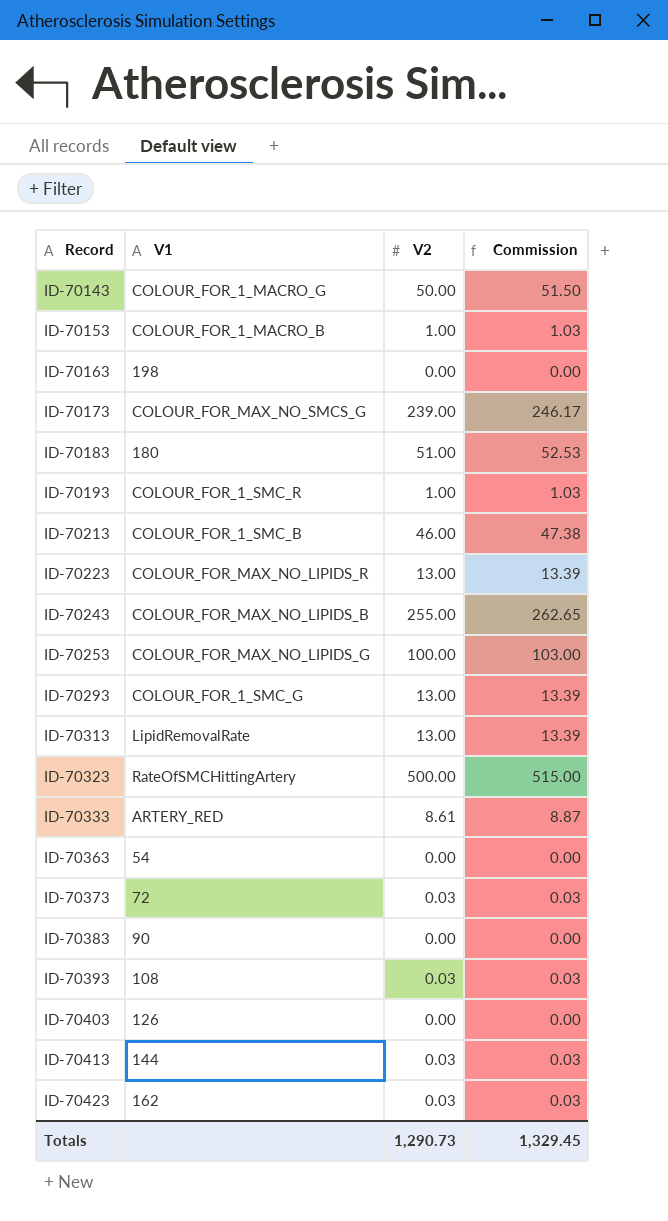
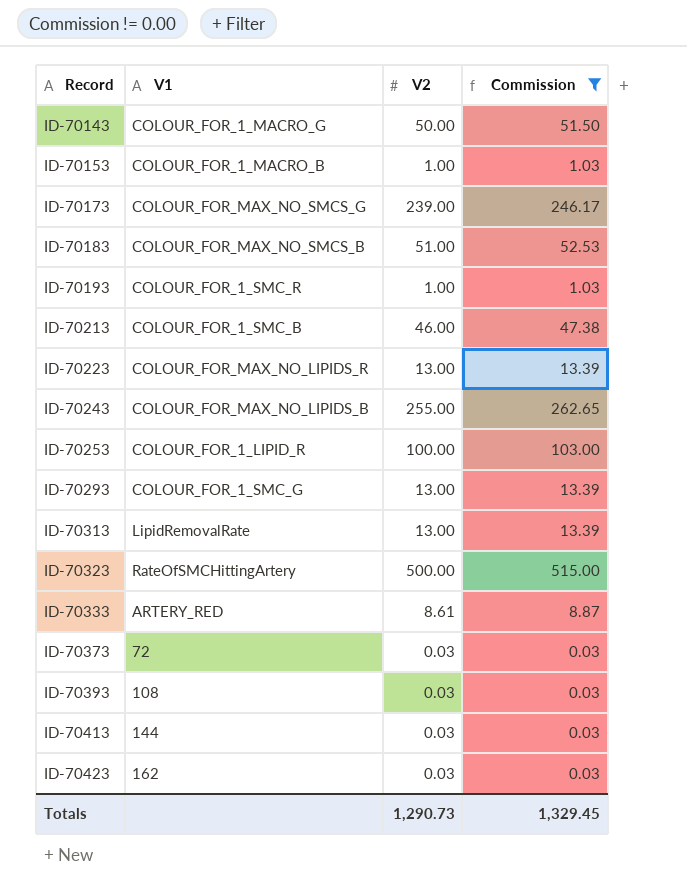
filter: none -> Commission != 0.00
ID-70183 | V1: 180 -> COLOUR_FOR_MAX_NO_SMCS_B
ID-70253 | V1: COLOUR_FOR_MAX_NO_LIPIDS_G -> COLOUR_FOR_1_LIPID_R

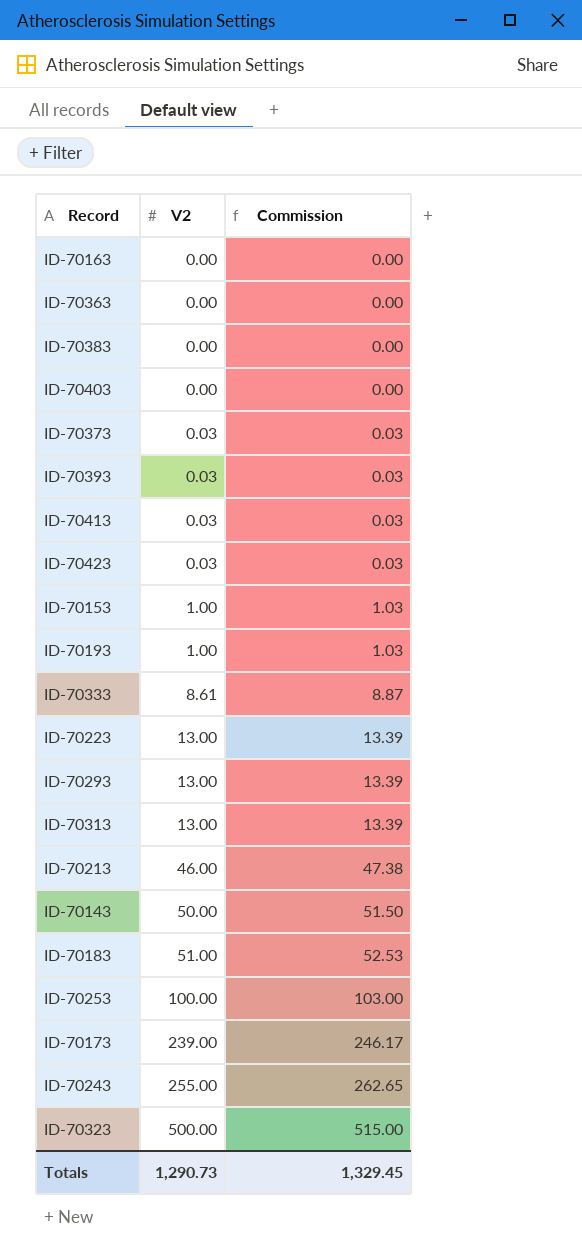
filter: Commission != 0.00 -> none
row order: Record ascending -> V2 ascending
column V1 | position: 2 -> none

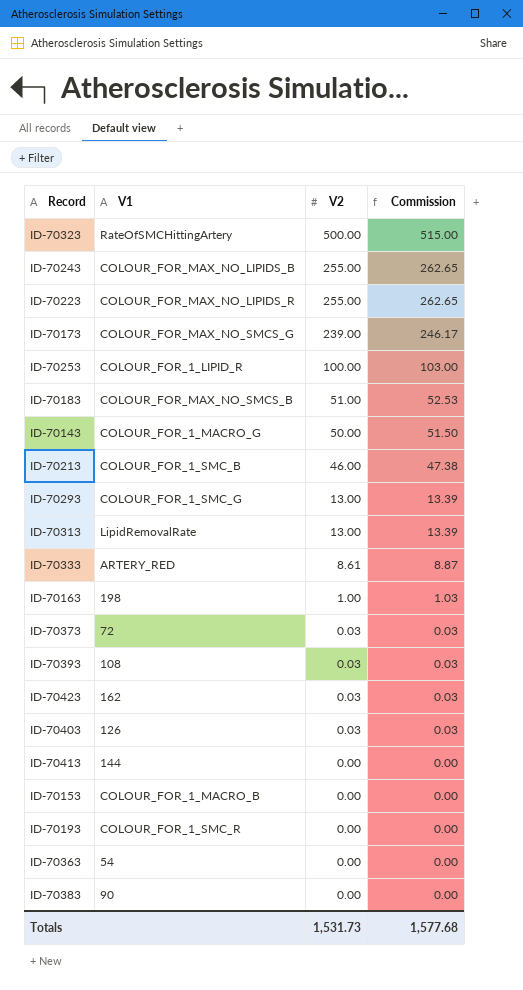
row order: V2 ascending -> V2 descending
column V1 | position: none -> 2
ID-70223 | V2: 13.00 -> 255.00
ID-70223 | Commission: 13.39 -> 262.65
ID-70163 | V2: 0.00 -> 1.00
ID-70163 | Commission: 0.00 -> 1.03
ID-70403 | V2: 0.00 -> 0.03
ID-70403 | Commission: 0.00 -> 0.03
ID-70413 | V2: 0.03 -> 0.00
ID-70413 | Commission: 0.03 -> 0.00
ID-70153 | V2: 1.00 -> 0.00
ID-70153 | Commission: 1.03 -> 0.00
ID-70193 | V2: 1.00 -> 0.00
ID-70193 | Commission: 1.03 -> 0.00
Totals | V2: 1,290.73 -> 1,531.73
Totals | Commission: 1,329.45 -> 1,577.68

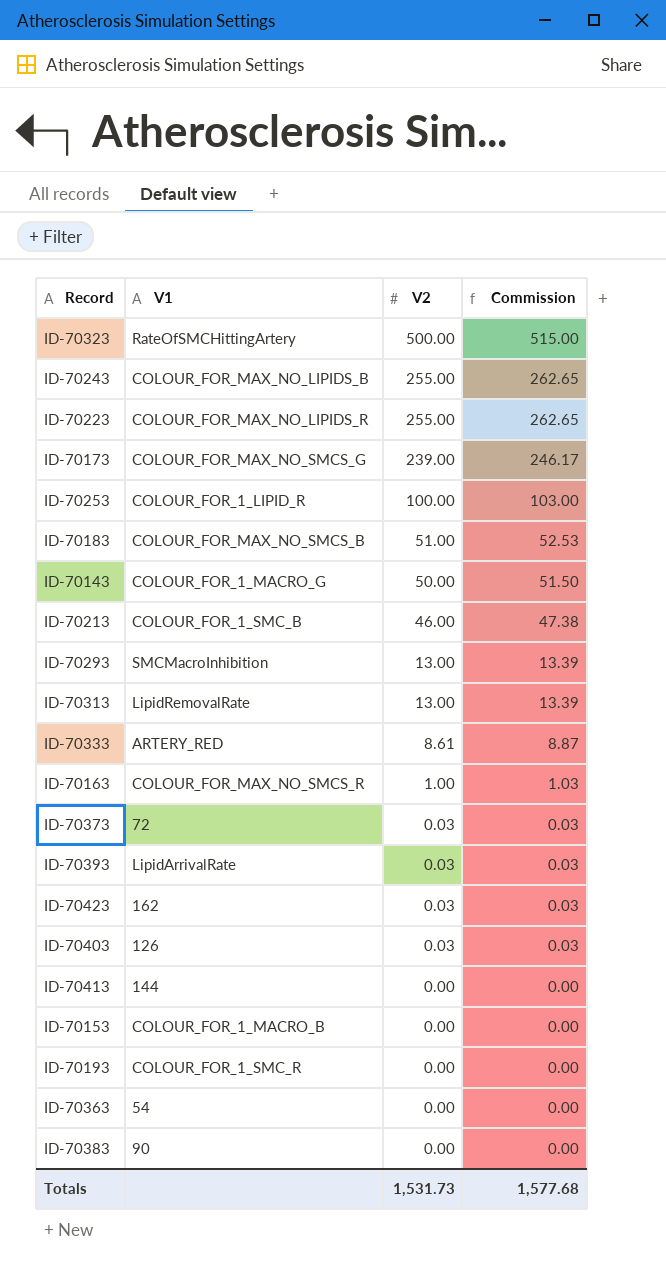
ID-70293 | V1: COLOUR_FOR_1_SMC_G -> SMCMacroInhibition
ID-70163 | V1: 198 -> COLOUR_FOR_MAX_NO_SMCS_R
ID-70393 | V1: 108 -> LipidArrivalRate

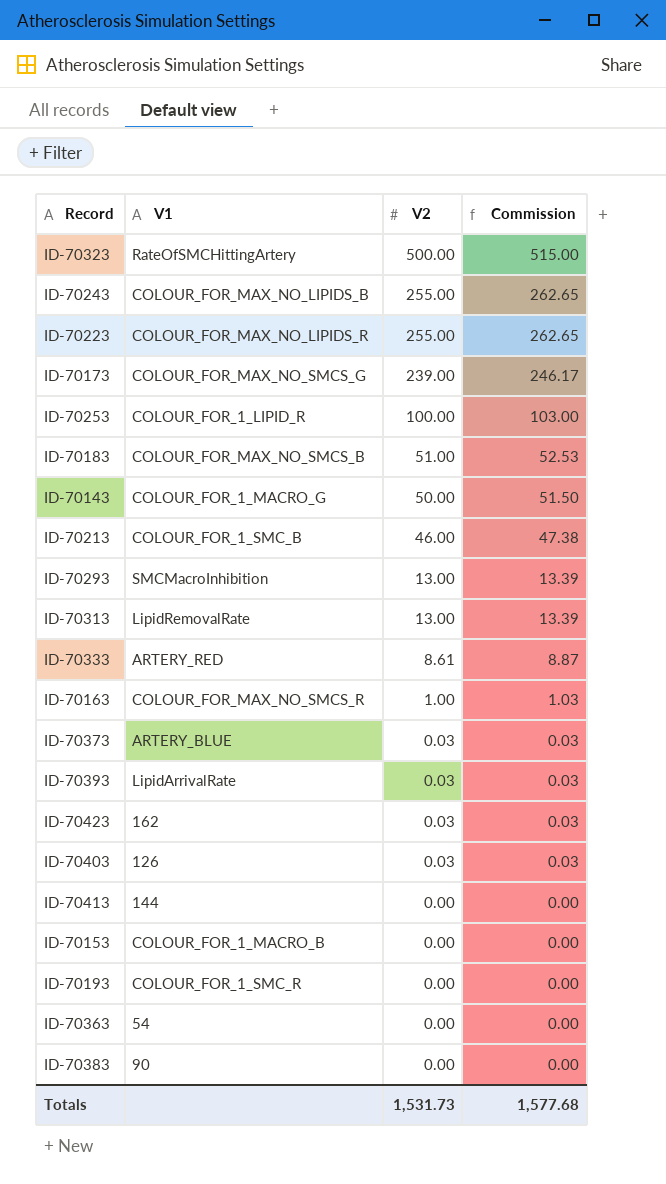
ID-70373 | V1: 72 -> ARTERY_BLUE

